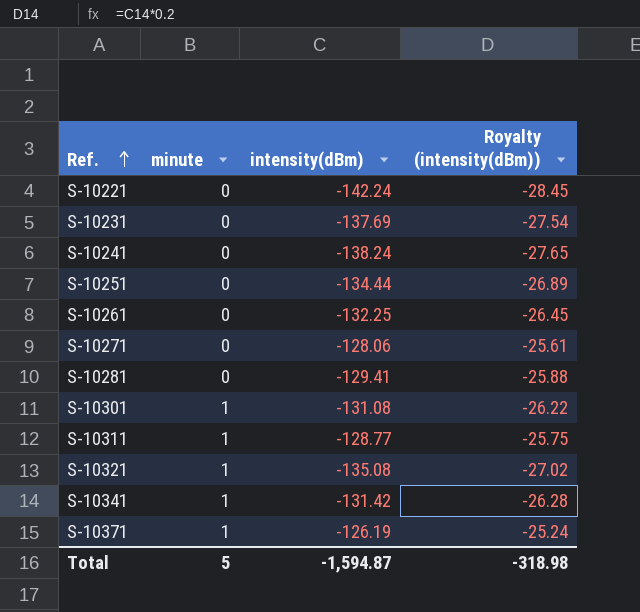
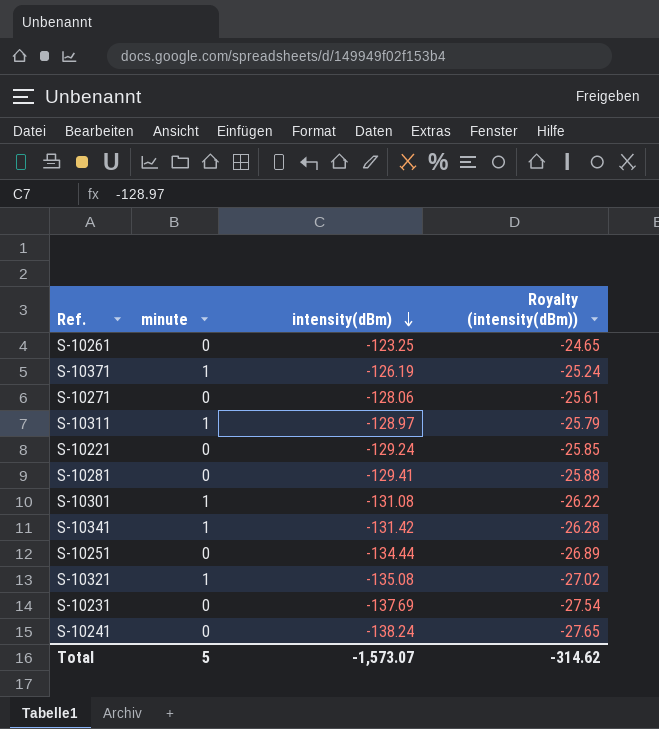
row order: Ref. ascending -> intensity(dBm) descending
S-10261 | intensity(dBm): -132.25 -> -123.25
S-10261 | Royalty (intensity(dBm)): -26.45 -> -24.65
S-10311 | intensity(dBm): -128.77 -> -128.97
S-10311 | Royalty (intensity(dBm)): -25.75 -> -25.79
S-10221 | intensity(dBm): -142.24 -> -129.24
S-10221 | Royalty (intensity(dBm)): -28.45 -> -25.85
Total | intensity(dBm): -1,594.87 -> -1,573.07
Total | Royalty (intensity(dBm)): -318.98 -> -314.62

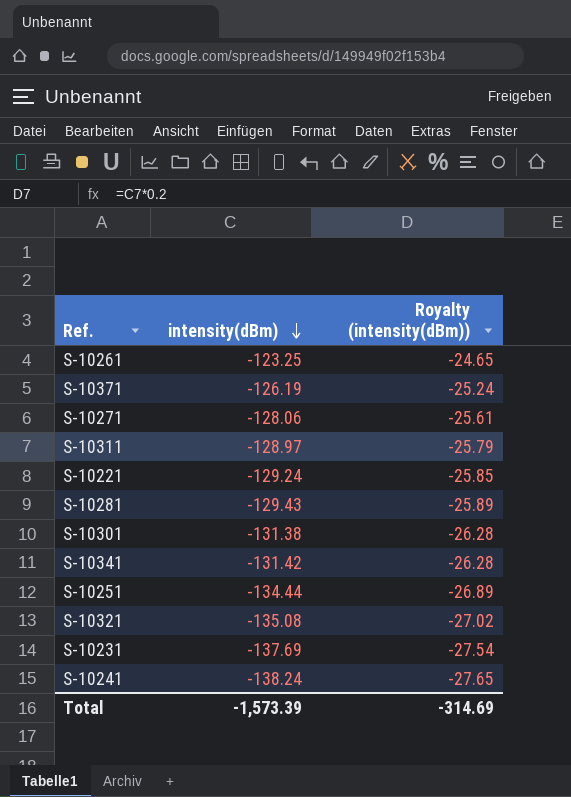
column minute | position: 2 -> none
S-10281 | intensity(dBm): -129.41 -> -129.43
S-10281 | Royalty (intensity(dBm)): -25.88 -> -25.89
S-10301 | intensity(dBm): -131.08 -> -131.38
S-10301 | Royalty (intensity(dBm)): -26.22 -> -26.28
Total | intensity(dBm): -1,573.07 -> -1,573.39
Total | Royalty (intensity(dBm)): -314.62 -> -314.69

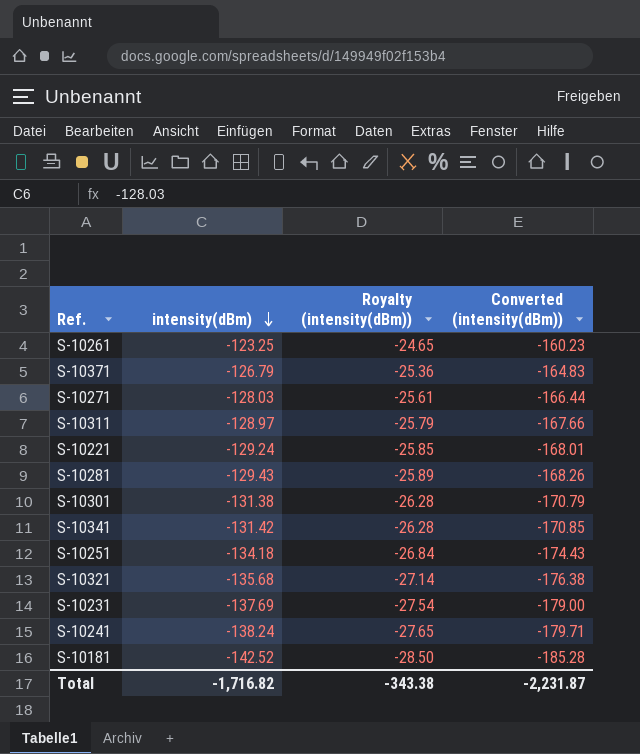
column Converted (intensity(dBm)) | formula: none -> [intensity(dBm)] * 1.3
S-10371 | intensity(dBm): -126.19 -> -126.79
S-10371 | Royalty (intensity(dBm)): -25.24 -> -25.36
S-10271 | intensity(dBm): -128.06 -> -128.03
S-10251 | intensity(dBm): -134.44 -> -134.18
S-10251 | Royalty (intensity(dBm)): -26.89 -> -26.84
S-10321 | intensity(dBm): -135.08 -> -135.68
S-10321 | Royalty (intensity(dBm)): -27.02 -> -27.14
row S-10181: none -> -142.52 | -28.50 | -185.28
Total | intensity(dBm): -1,573.39 -> -1,716.82
Total | Royalty (intensity(dBm)): -314.69 -> -343.38

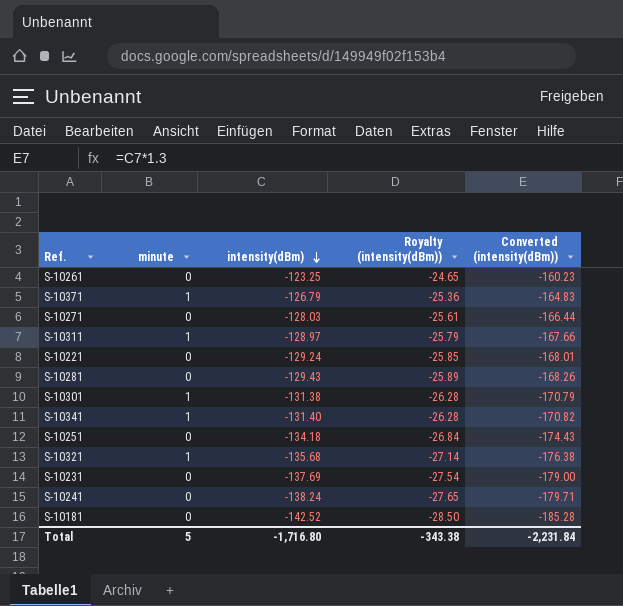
column minute | position: none -> 2
S-10341 | intensity(dBm): -131.42 -> -131.40
S-10341 | Converted (intensity(dBm)): -170.85 -> -170.82
Total | intensity(dBm): -1,716.82 -> -1,716.80
Total | Converted (intensity(dBm)): -2,231.87 -> -2,231.84

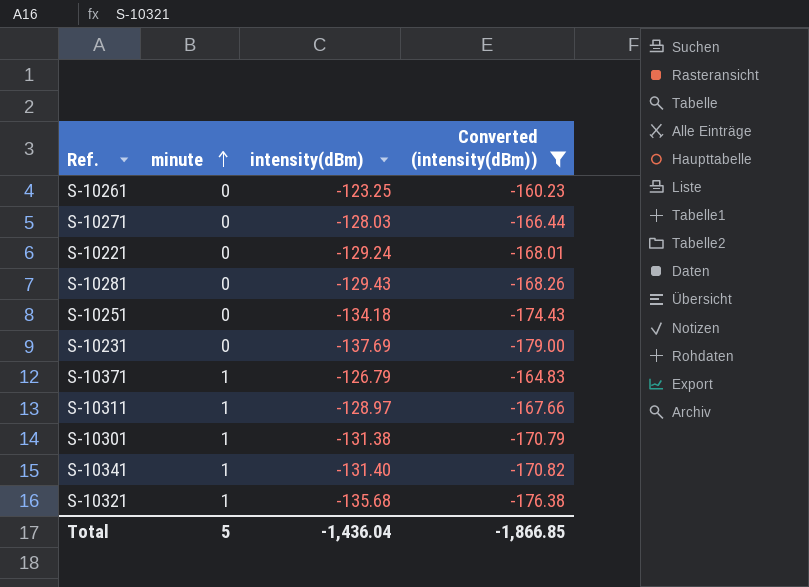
filter: none -> Converted (intensity(dBm)) >= -179.00
row order: intensity(dBm) descending -> minute ascending
column Royalty (intensity(dBm)) | formula: [intensity(dBm)] * 0.2 -> none
Total | intensity(dBm): -1,716.80 -> -1,436.04
Total | Converted (intensity(dBm)): -2,231.84 -> -1,866.85

